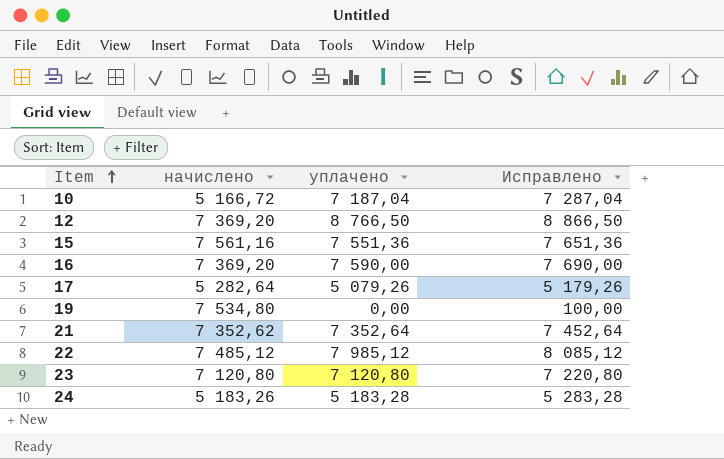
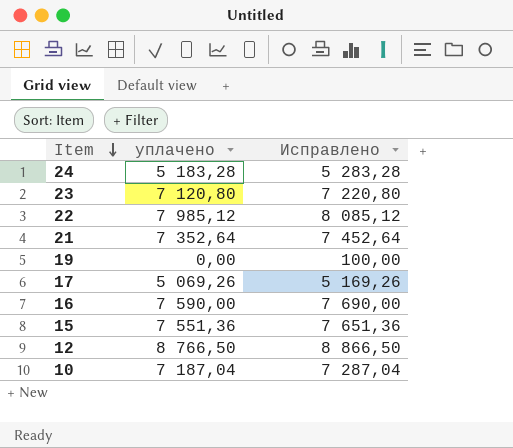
row order: Item ascending -> Item descending
column начислено | position: 2 -> none
17 | уплачено: 5 079,26 -> 5 069,26
17 | Исправлено: 5 179,26 -> 5 169,26

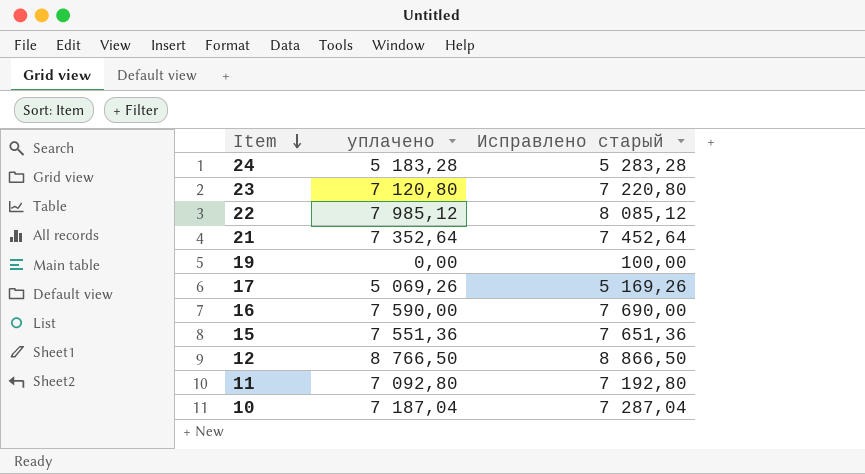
column name: Исправлено -> Исправлено старый
row 11: none -> 7 092,80 | 7 192,80

